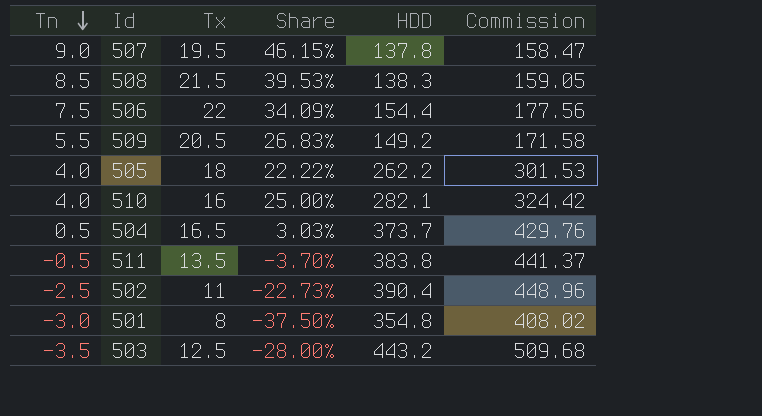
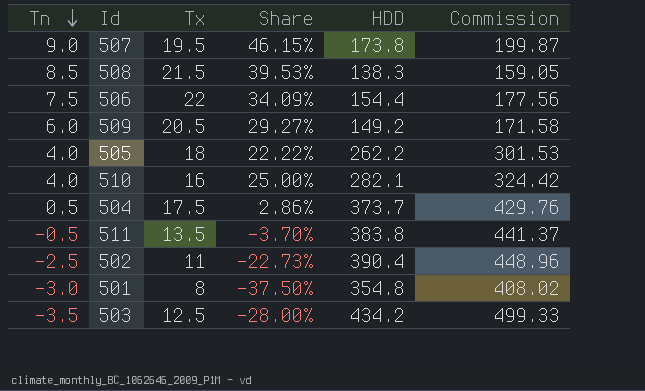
507 | HDD: 137.8 -> 173.8
507 | Commission: 158.47 -> 199.87
509 | Tn: 5.5 -> 6.0
509 | Share: 26.83% -> 29.27%
504 | Tx: 16.5 -> 17.5
504 | Share: 3.03% -> 2.86%
503 | HDD: 443.2 -> 434.2
503 | Commission: 509.68 -> 499.33

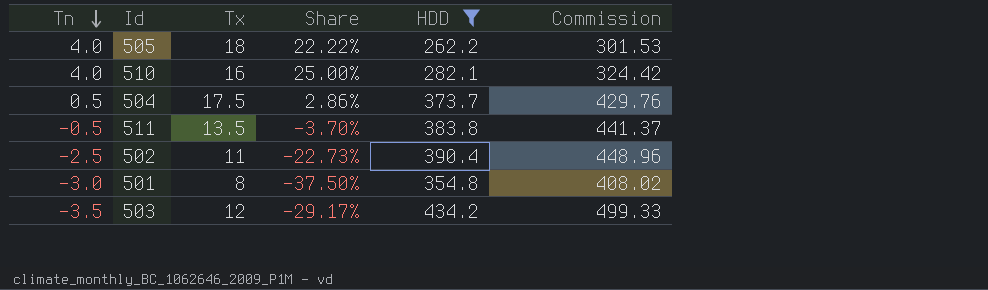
filter: none -> HDD >= 262.2
503 | Tx: 12.5 -> 12
503 | Share: -28.00% -> -29.17%

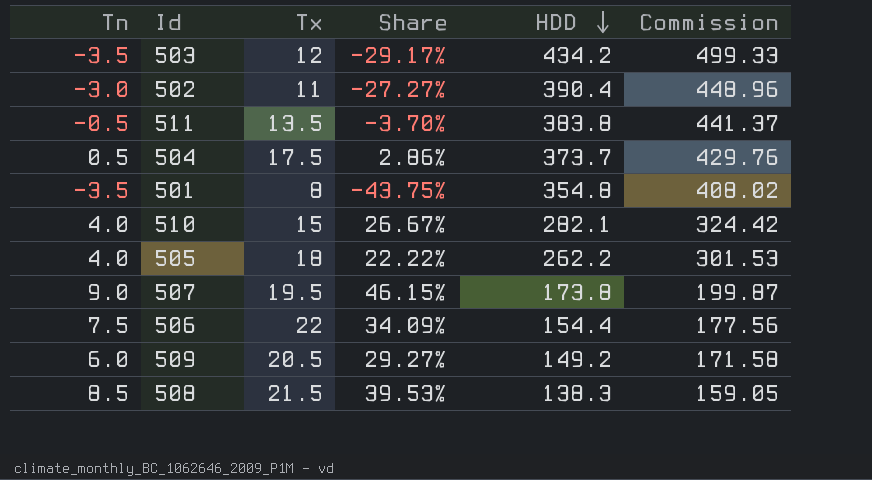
filter: HDD >= 262.2 -> none
row order: Tn descending -> HDD descending
502 | Tn: -2.5 -> -3.0
502 | Share: -22.73% -> -27.27%
501 | Tn: -3.0 -> -3.5
501 | Share: -37.50% -> -43.75%
510 | Tx: 16 -> 15
510 | Share: 25.00% -> 26.67%

